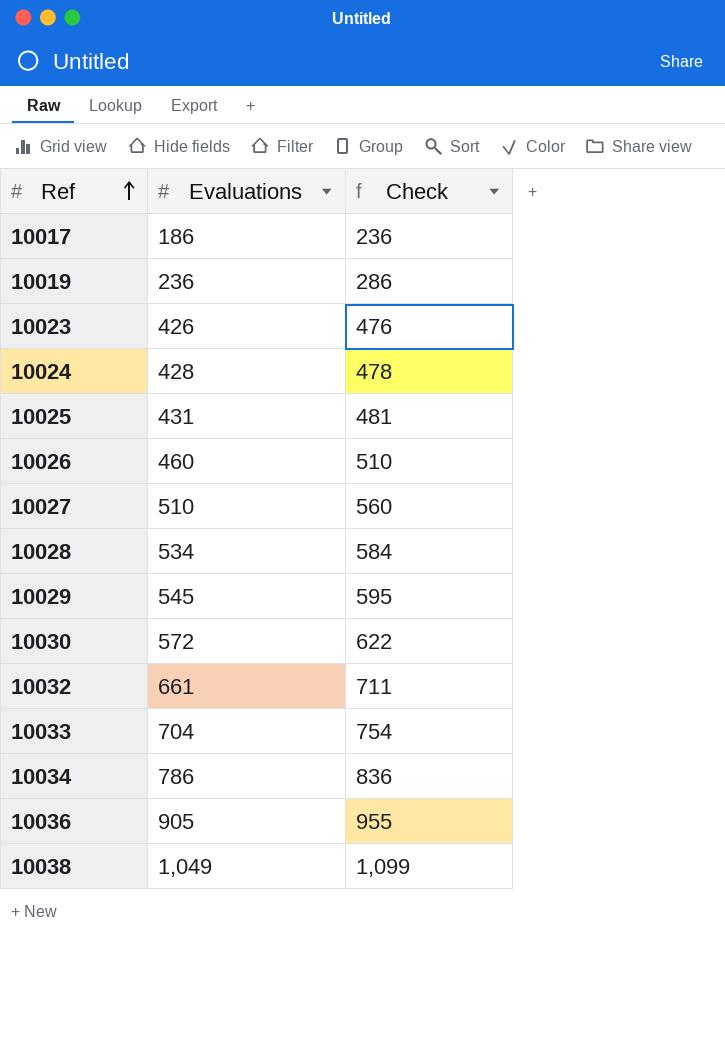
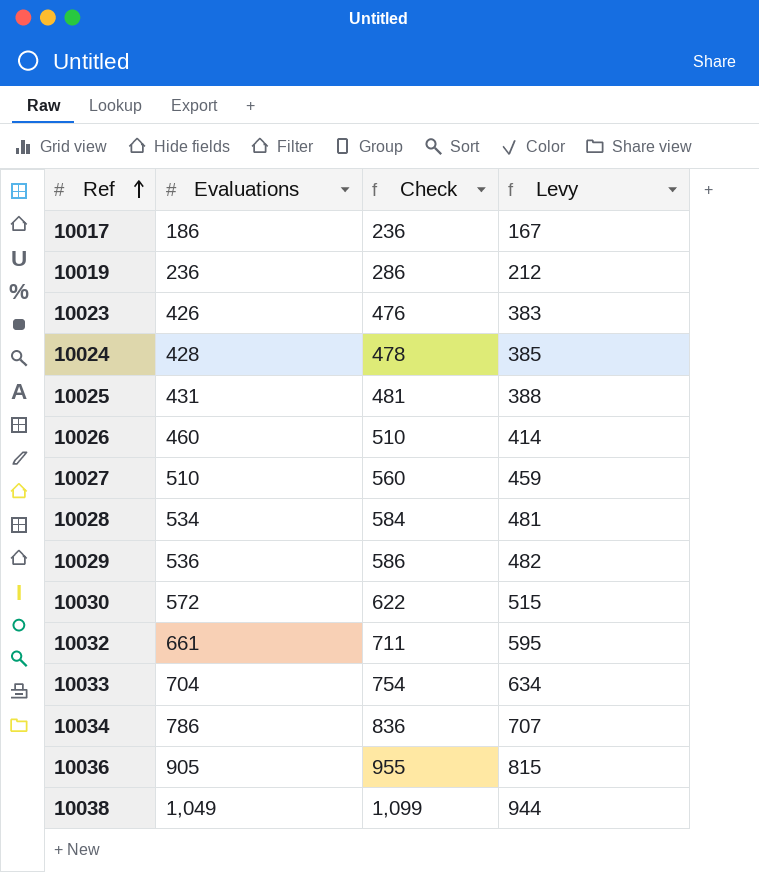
column Levy | formula: none -> [Evaluations] * 0.9
10029 | Evaluations: 545 -> 536
10029 | Check: 595 -> 586

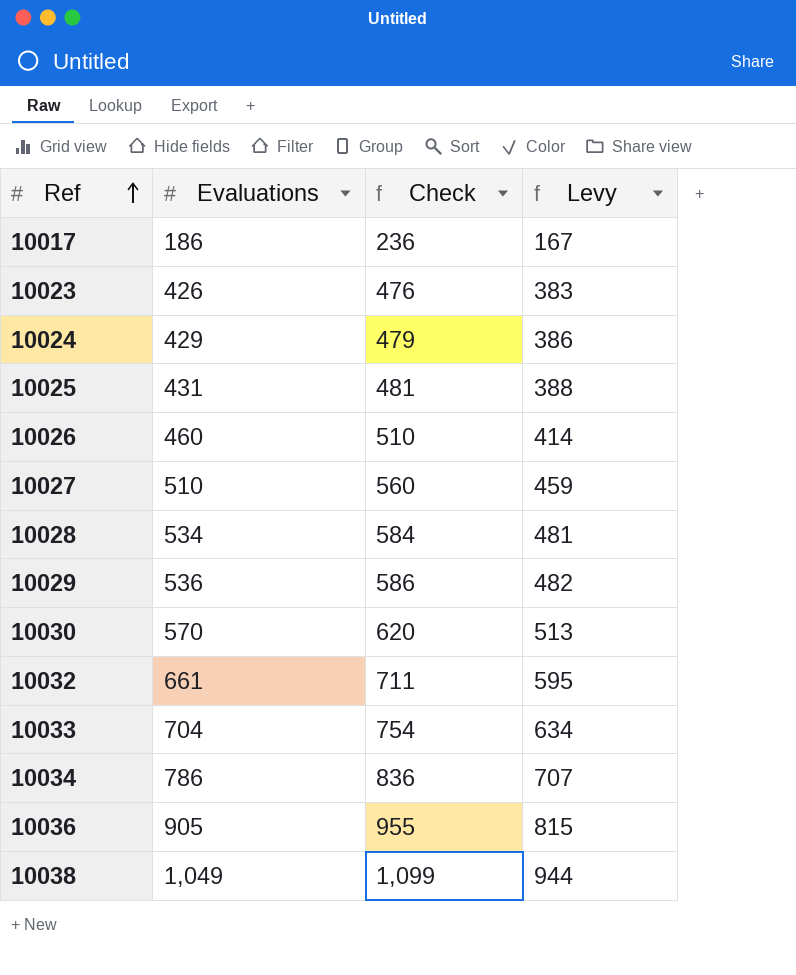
row 10019: 236 | 286 | 212 -> none
10024 | Evaluations: 428 -> 429
10024 | Check: 478 -> 479
10024 | Levy: 385 -> 386
10030 | Evaluations: 572 -> 570
10030 | Check: 622 -> 620
10030 | Levy: 515 -> 513

